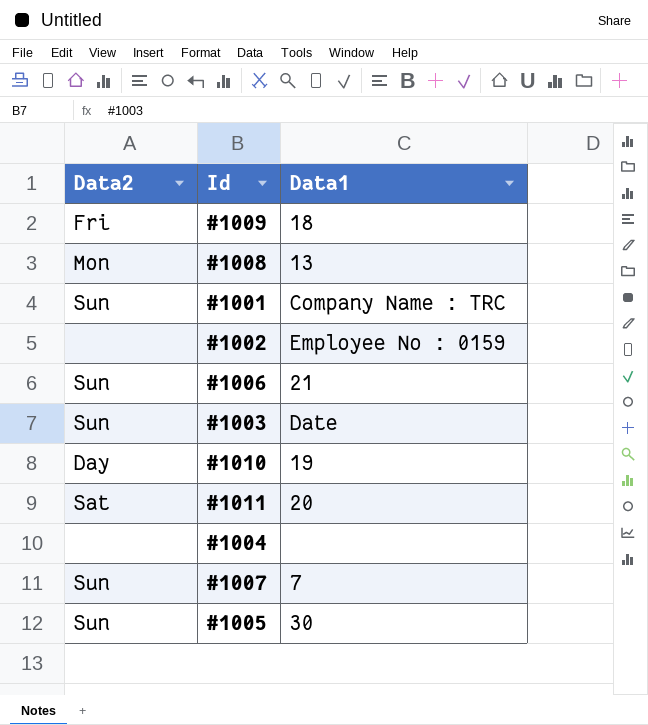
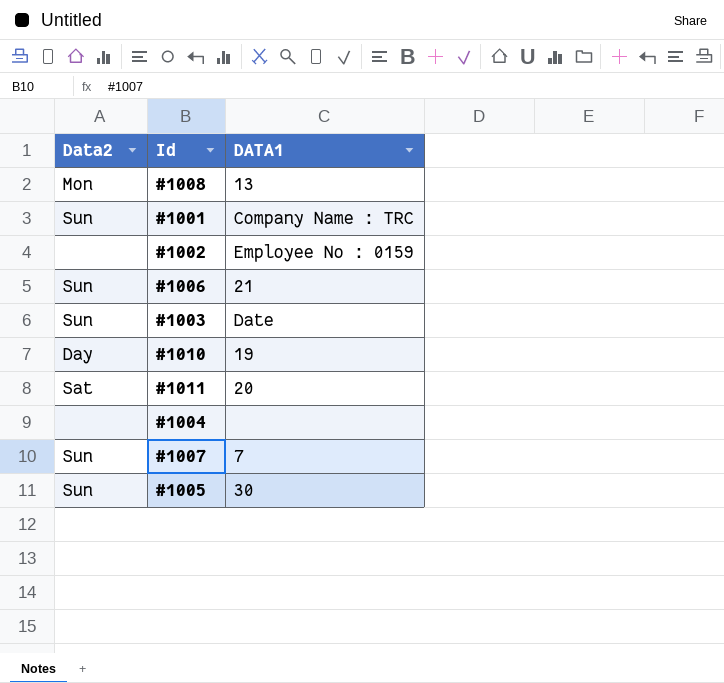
column name: Data1 -> DATA1
row #1009: Fri | 18 -> none

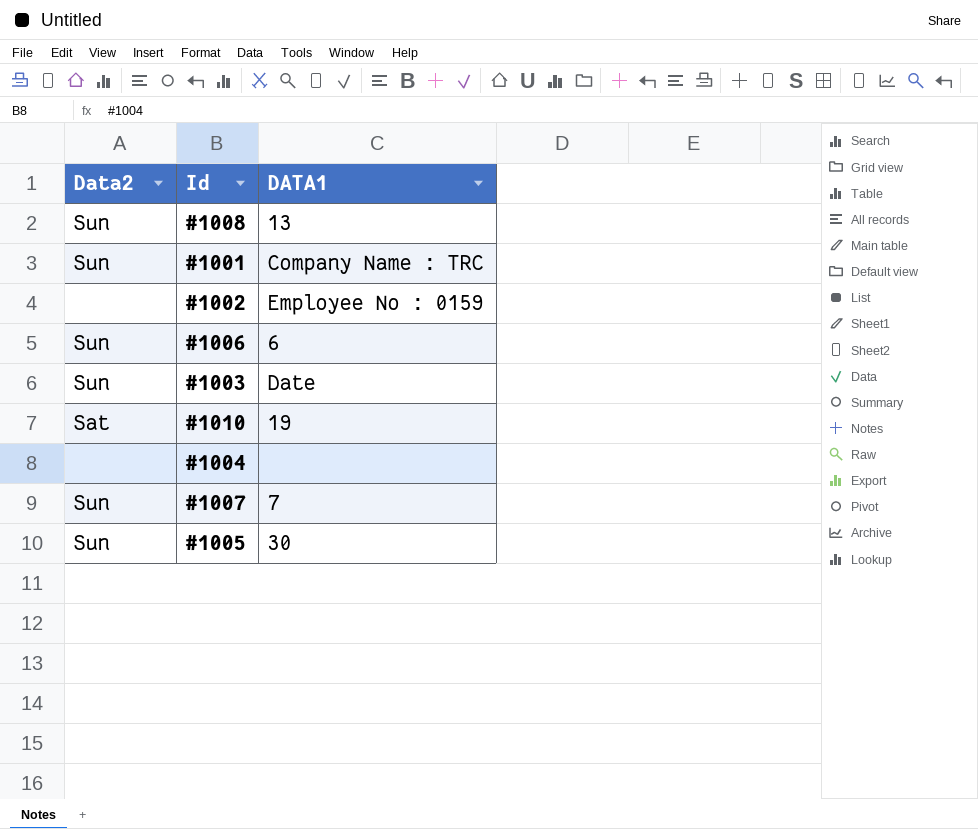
row #1011: Sat | 20 -> none
#1008 | Data2: Mon -> Sun
#1006 | DATA1: 21 -> 6
#1010 | Data2: Day -> Sat

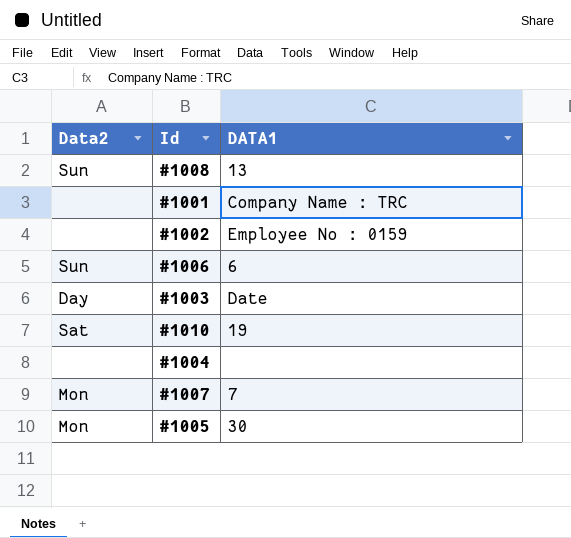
#1001 | Data2: Sun -> none
#1003 | Data2: Sun -> Day
#1007 | Data2: Sun -> Mon
#1005 | Data2: Sun -> Mon

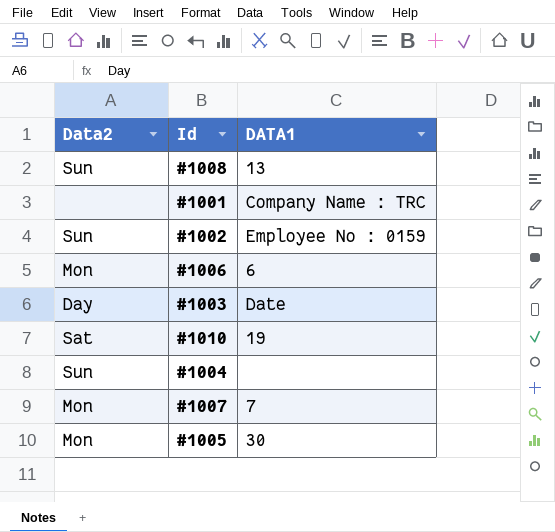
#1002 | Data2: none -> Sun
#1006 | Data2: Sun -> Mon
#1004 | Data2: none -> Sun

